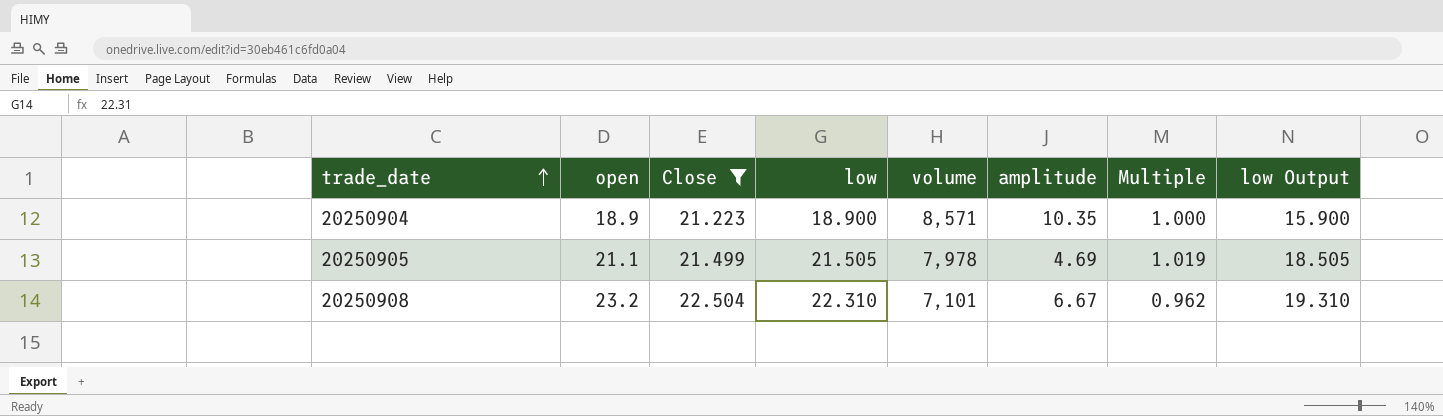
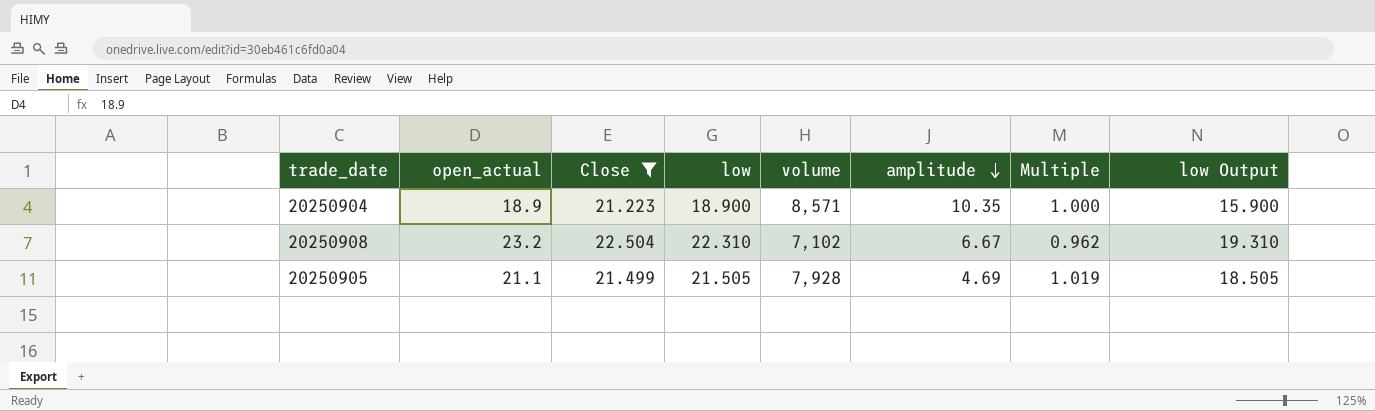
row order: trade_date ascending -> amplitude descending
column name: open -> open_actual
20250908 | volume: 7,101 -> 7,102
20250905 | volume: 7,978 -> 7,928

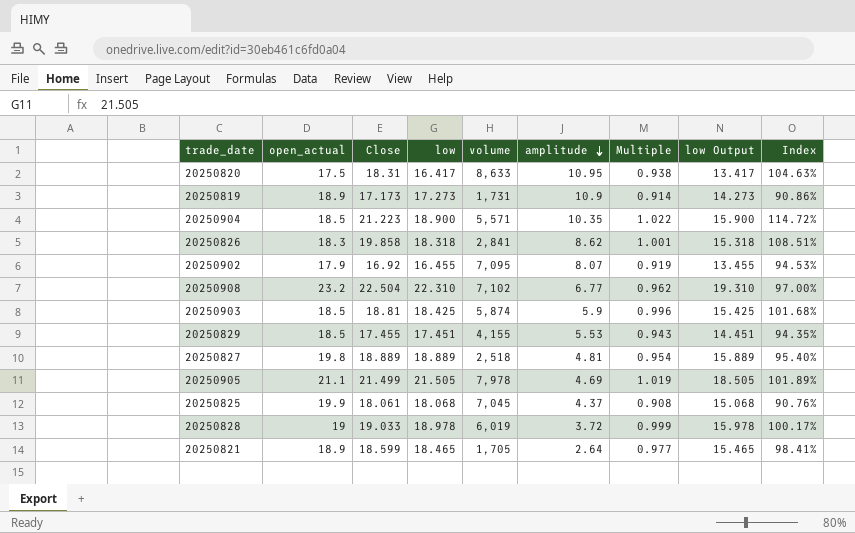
filter: Close >= 21.223 -> none
column Index | formula: none -> [Close] / [open_actual]
20250904 | open_actual: 18.9 -> 18.5
20250904 | volume: 8,571 -> 5,571
20250904 | Multiple: 1.000 -> 1.022
20250908 | amplitude: 6.67 -> 6.77
20250905 | volume: 7,928 -> 7,978

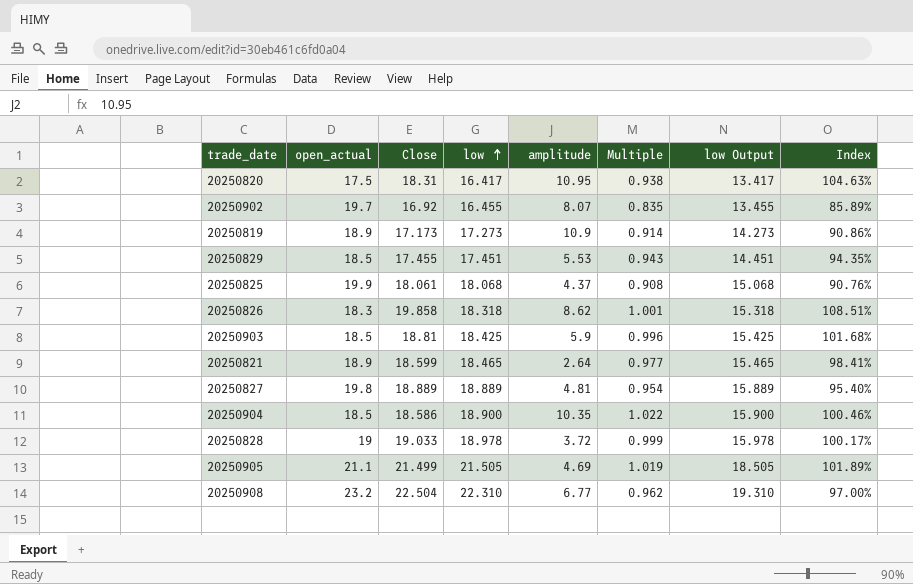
row order: amplitude descending -> low ascending
column volume | position: 5 -> none
20250902 | open_actual: 17.9 -> 19.7
20250902 | Multiple: 0.919 -> 0.835
20250902 | Index: 94.53% -> 85.89%
20250904 | Close: 21.223 -> 18.586
20250904 | Index: 114.72% -> 100.46%

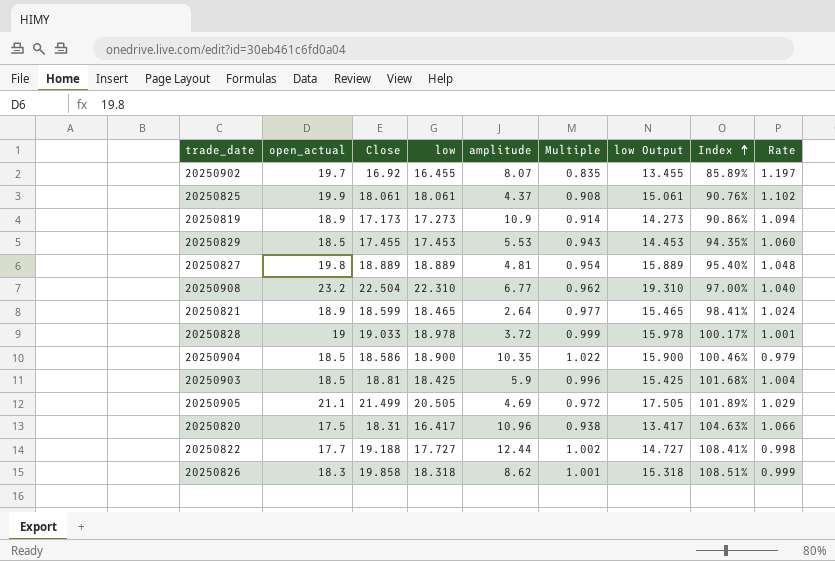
row order: low ascending -> Index ascending
column Rate | formula: none -> [open_actual] / [low]
20250825 | low: 18.068 -> 18.061
20250825 | low Output: 15.068 -> 15.061
20250829 | low: 17.451 -> 17.453
20250829 | low Output: 14.451 -> 14.453
20250905 | low: 21.505 -> 20.505
20250905 | Multiple: 1.019 -> 0.972
20250905 | low Output: 18.505 -> 17.505
20250820 | amplitude: 10.95 -> 10.96
row 20250822: none -> 17.7 | 19.188 | 17.727 | 12.44 | 1.002 | 14.727 | 108.41% | 0.998

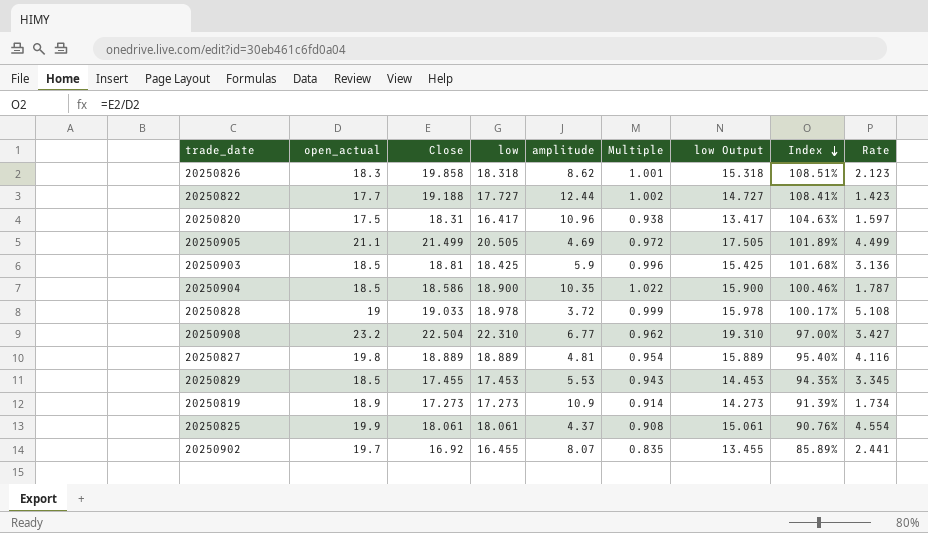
row order: Index ascending -> Index descending
column Rate | formula: [open_actual] / [low] -> [open_actual] / [amplitude]
row 20250821: 18.9 | 18.599 | 18.465 | 2.64 | 0.977 | 15.465 | 98.41% | 1.024 -> none
20250819 | Close: 17.173 -> 17.273
20250819 | Index: 90.86% -> 91.39%

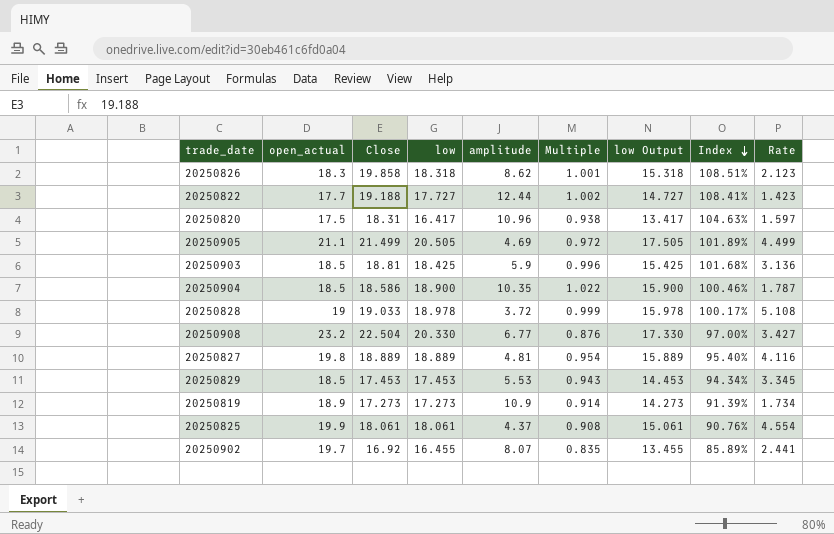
20250908 | low: 22.310 -> 20.330
20250908 | Multiple: 0.962 -> 0.876
20250908 | low Output: 19.310 -> 17.330
20250829 | Close: 17.455 -> 17.453
20250829 | Index: 94.35% -> 94.34%

